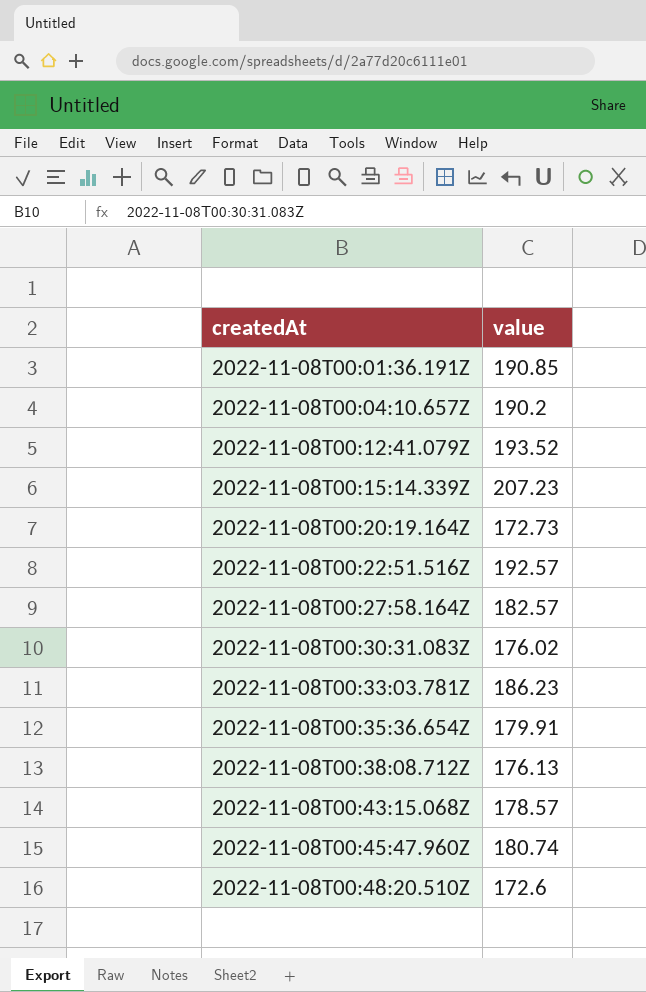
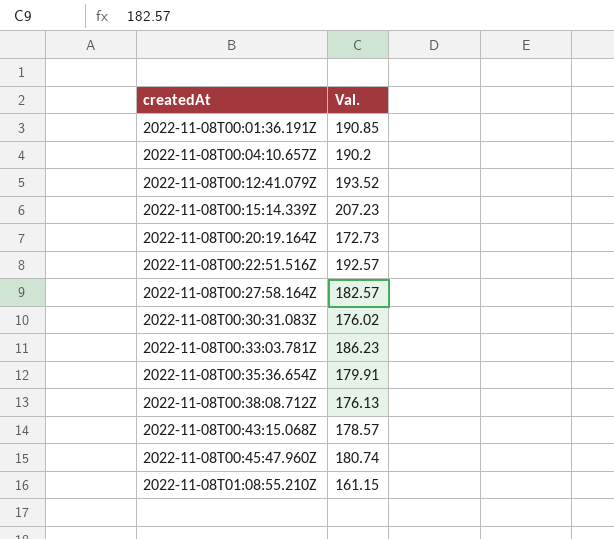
column name: value -> Val.
row 2022-11-08T00:48:20.510Z: 172.6 -> none
row 2022-11-08T01:08:55.210Z: none -> 161.15

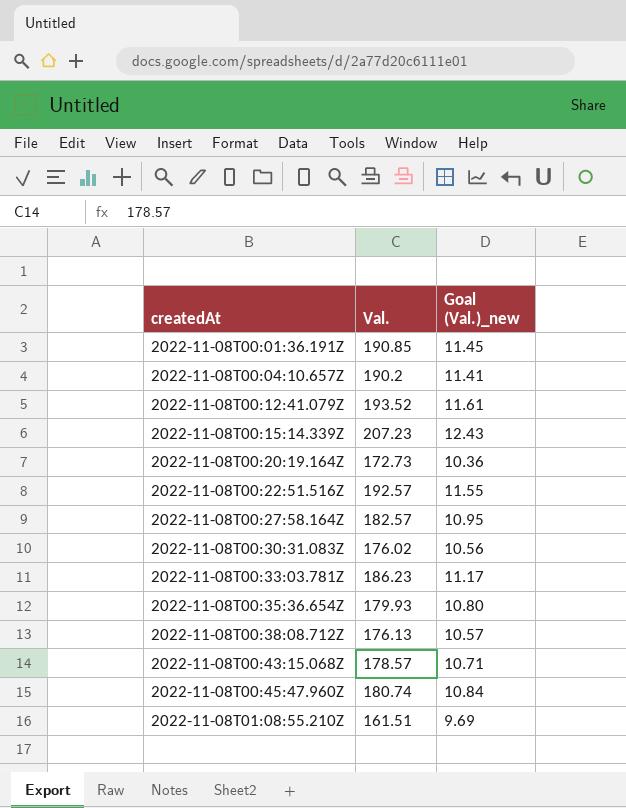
column Goal (Val.)_new | formula: none -> [Val.] * 0.06
2022-11-08T00:35:36.654Z | Val.: 179.91 -> 179.93
2022-11-08T01:08:55.210Z | Val.: 161.15 -> 161.51

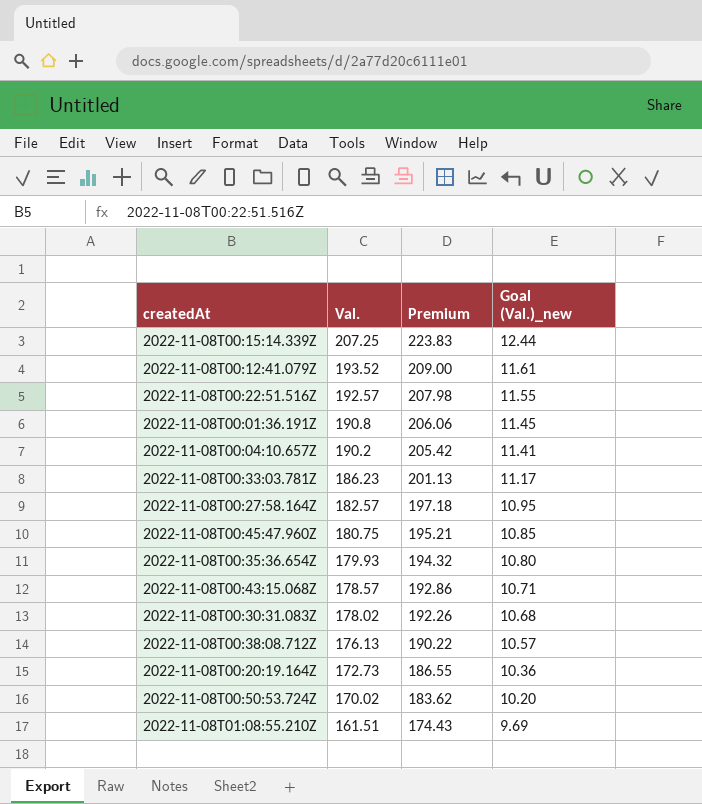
row order: createdAt ascending -> Val. descending
column Premium | formula: none -> [Val.] * 1.08
2022-11-08T00:15:14.339Z | Val.: 207.23 -> 207.25
2022-11-08T00:15:14.339Z | Goal (Val.)_new: 12.43 -> 12.44
2022-11-08T00:01:36.191Z | Val.: 190.85 -> 190.8
2022-11-08T00:45:47.960Z | Val.: 180.74 -> 180.75
2022-11-08T00:45:47.960Z | Goal (Val.)_new: 10.84 -> 10.85
2022-11-08T00:30:31.083Z | Val.: 176.02 -> 178.02
2022-11-08T00:30:31.083Z | Goal (Val.)_new: 10.56 -> 10.68
row 2022-11-08T00:50:53.724Z: none -> 170.02 | 183.62 | 10.20

